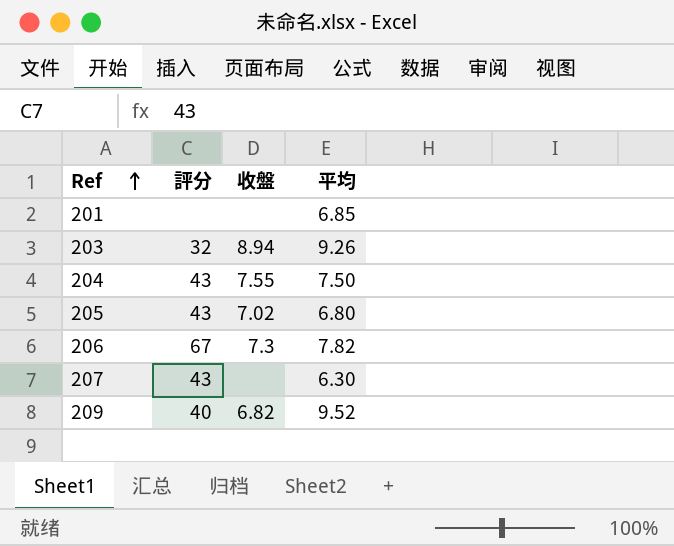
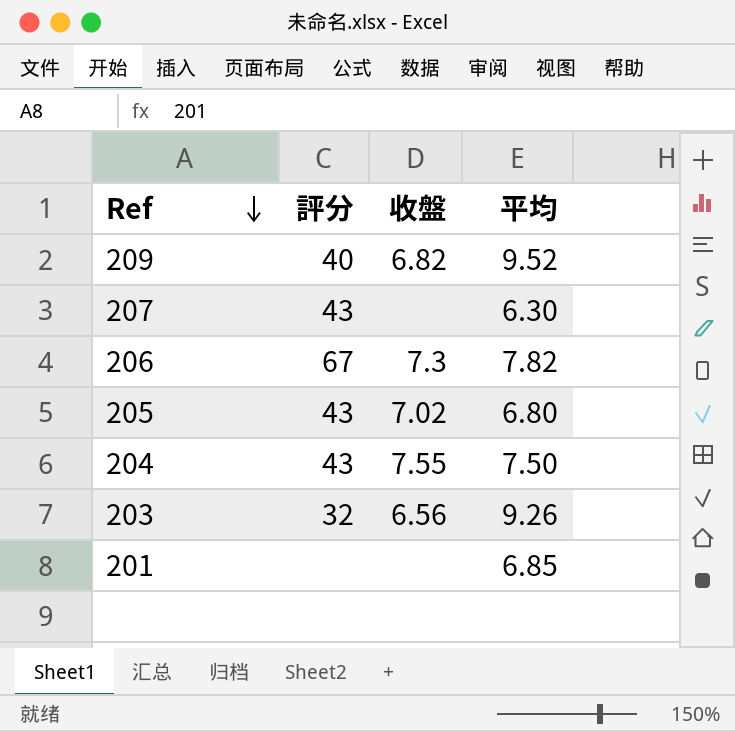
row order: Ref ascending -> Ref descending
203 | 收盤: 8.94 -> 6.56

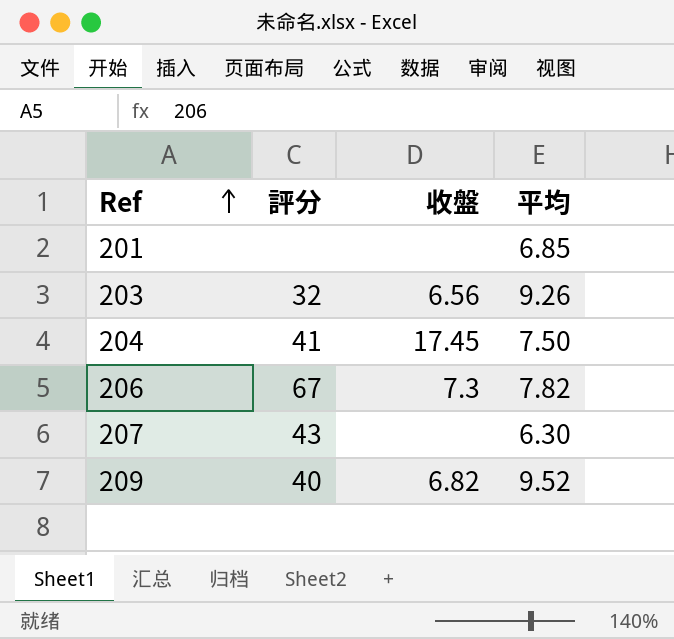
row order: Ref descending -> Ref ascending
row 205: 43 | 7.02 | 6.80 -> none
204 | 評分: 43 -> 41
204 | 收盤: 7.55 -> 17.45

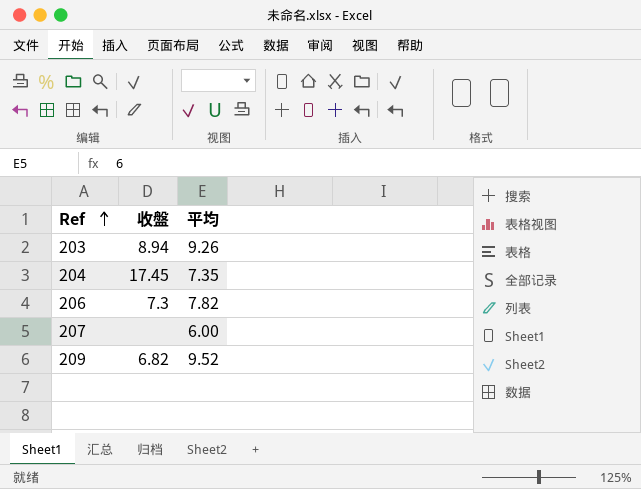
column 評分 | position: 2 -> none
row 201: none | none | 6.85 -> none
203 | 收盤: 6.56 -> 8.94
204 | 平均: 7.50 -> 7.35
207 | 平均: 6.30 -> 6.00

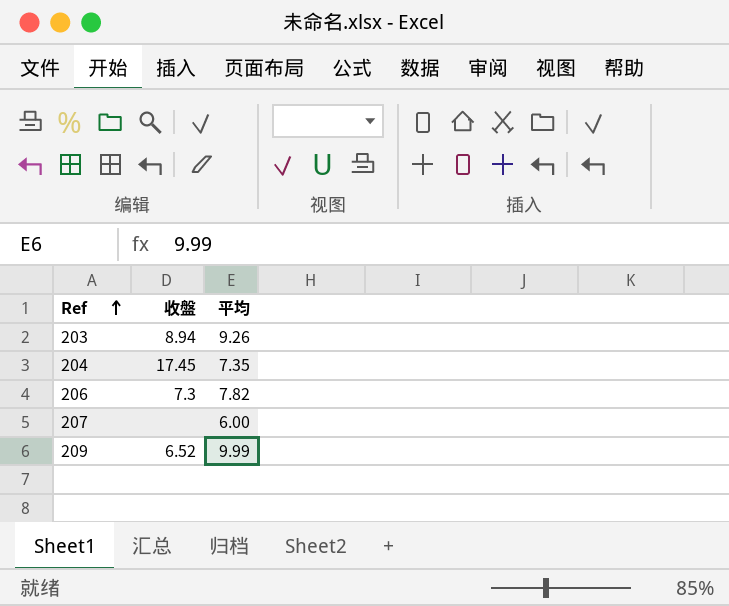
209 | 收盤: 6.82 -> 6.52
209 | 平均: 9.52 -> 9.99

